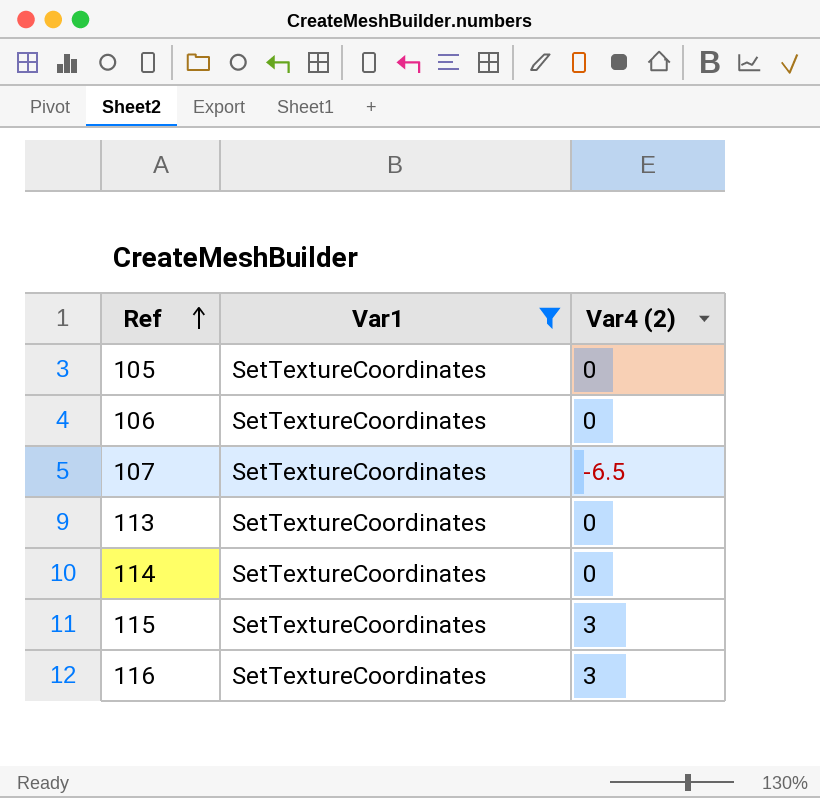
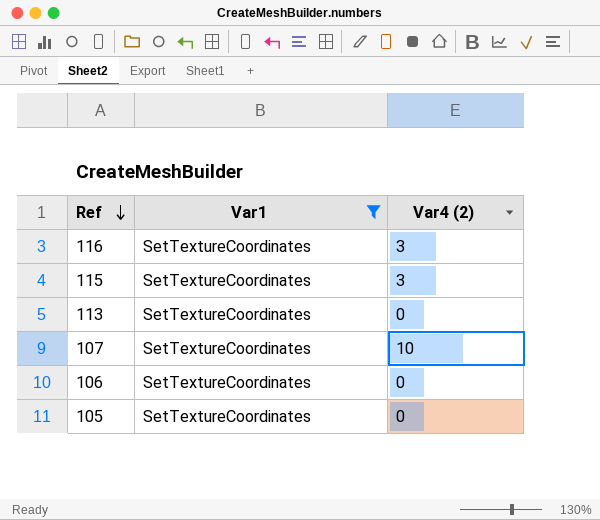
row order: Ref ascending -> Ref descending
row 114: SetTextureCoordinates | 0 -> none
107 | Var4 (2): -6.5 -> 10

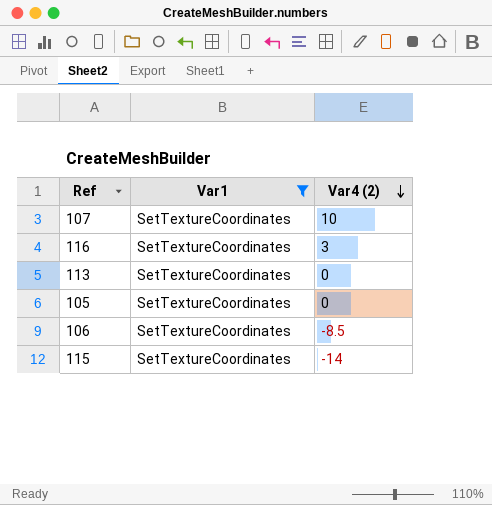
row order: Ref descending -> Var4 (2) descending
106 | Var4 (2): 0 -> -8.5
115 | Var4 (2): 3 -> -14

